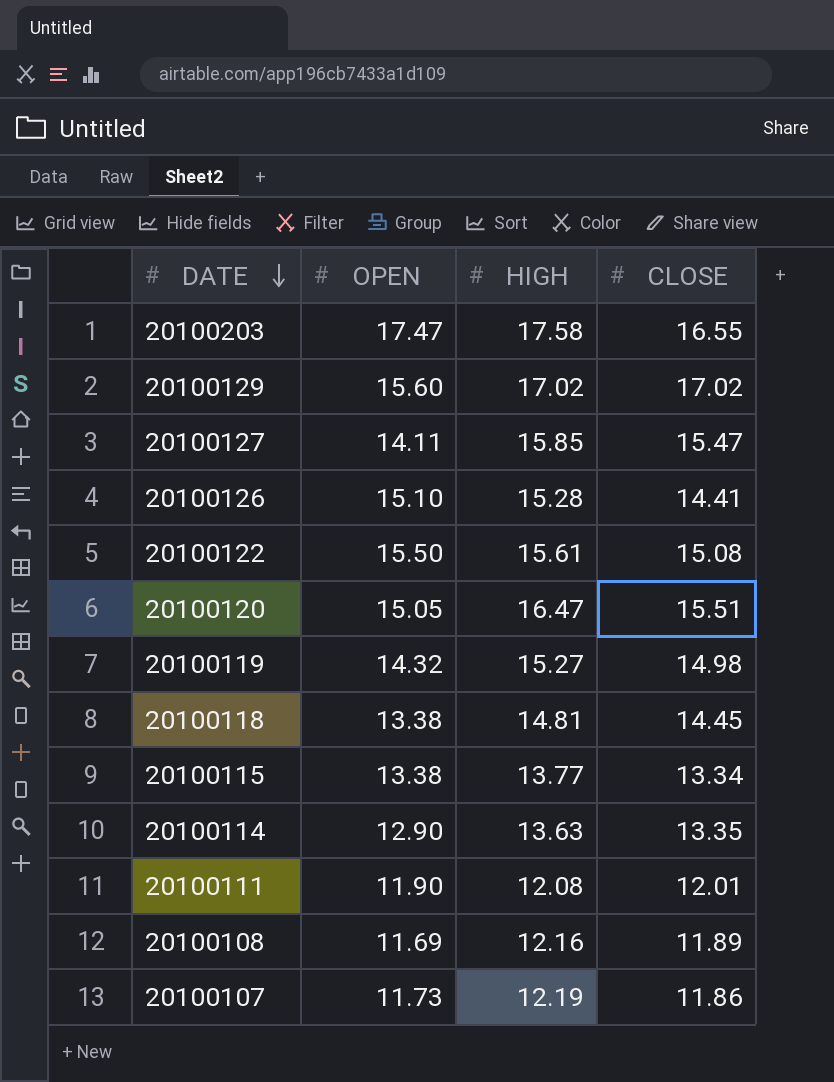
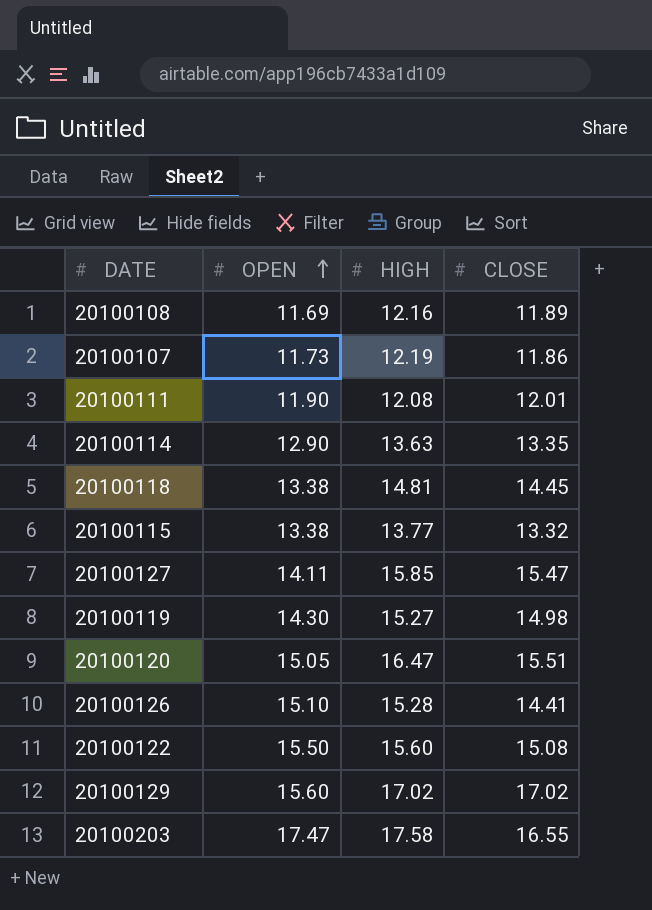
row order: DATE descending -> OPEN ascending
20100115 | CLOSE: 13.34 -> 13.32
20100119 | OPEN: 14.32 -> 14.30
20100122 | HIGH: 15.61 -> 15.60

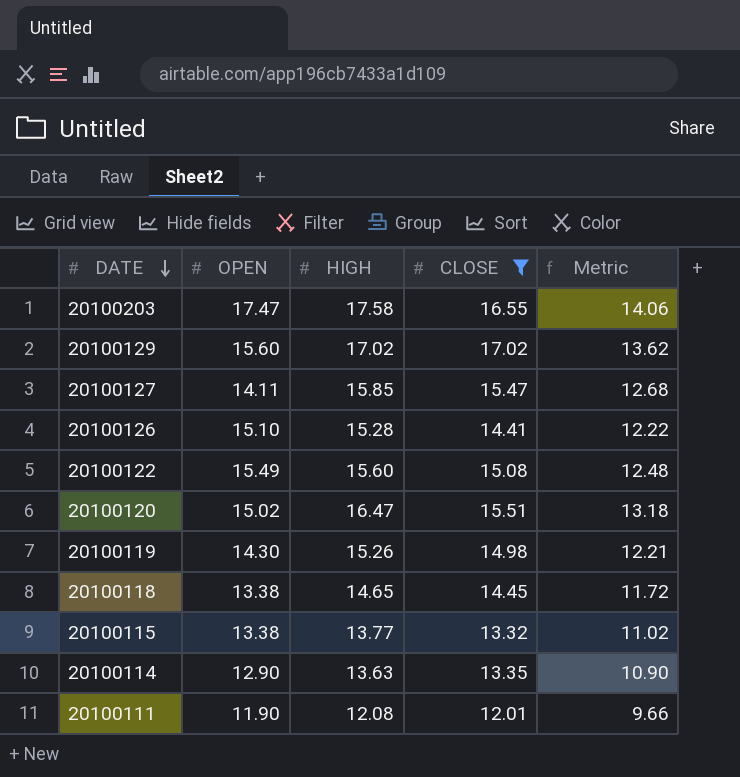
filter: none -> CLOSE >= 12.01
row order: OPEN ascending -> DATE descending
column Metric | formula: none -> [HIGH] * 0.8
20100122 | OPEN: 15.50 -> 15.49
20100120 | OPEN: 15.05 -> 15.02
20100119 | HIGH: 15.27 -> 15.26
20100118 | HIGH: 14.81 -> 14.65

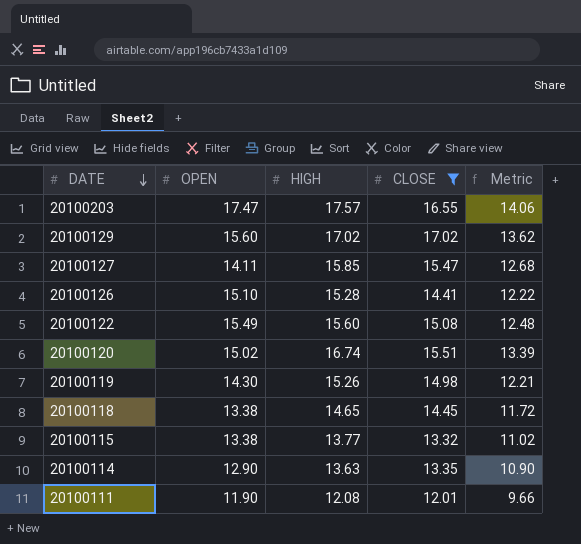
20100203 | HIGH: 17.58 -> 17.57
20100120 | HIGH: 16.47 -> 16.74
20100120 | Metric: 13.18 -> 13.39

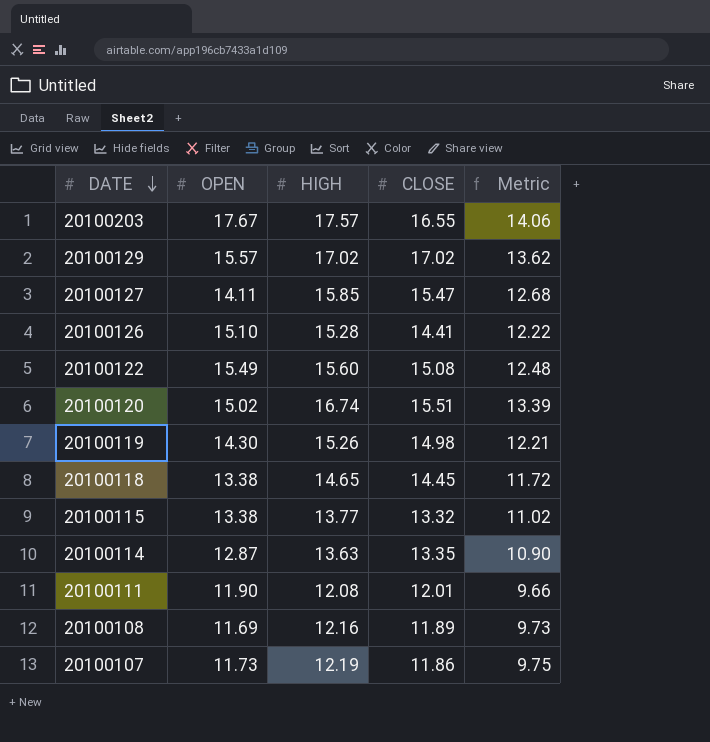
filter: CLOSE >= 12.01 -> none
20100203 | OPEN: 17.47 -> 17.67
20100129 | OPEN: 15.60 -> 15.57
20100114 | OPEN: 12.90 -> 12.87

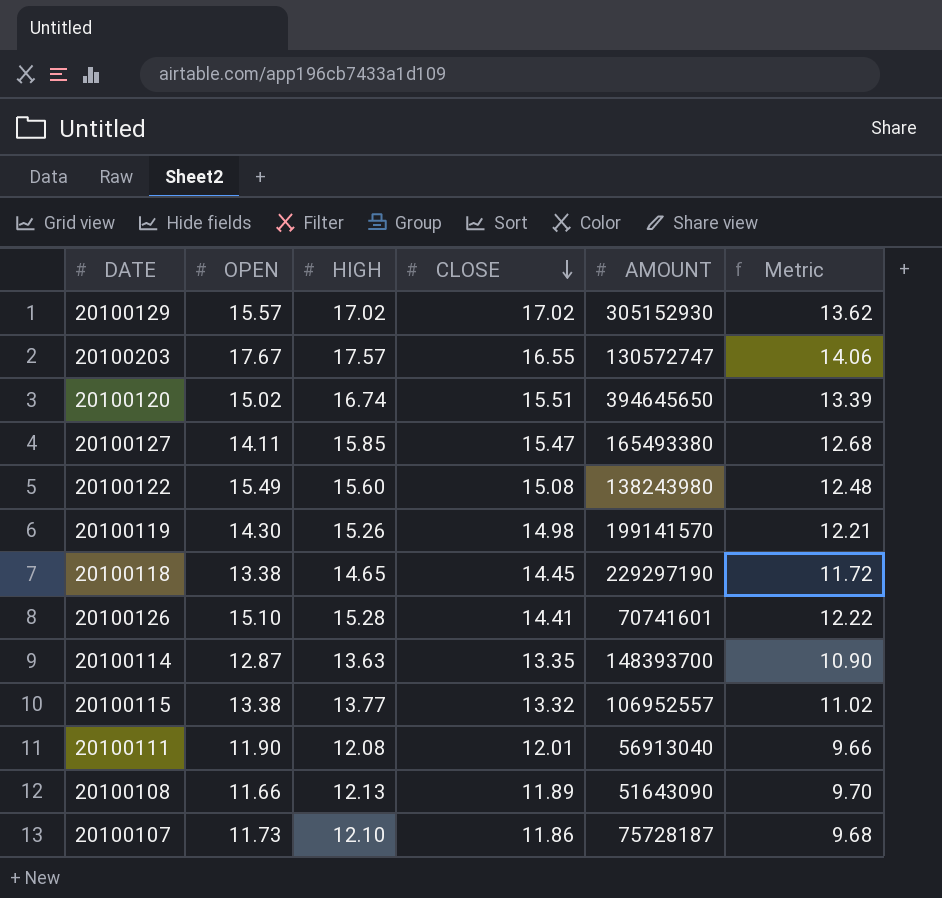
row order: DATE descending -> CLOSE descending
column AMOUNT | position: none -> 5
20100108 | OPEN: 11.69 -> 11.66
20100108 | HIGH: 12.16 -> 12.13
20100108 | Metric: 9.73 -> 9.70
20100107 | HIGH: 12.19 -> 12.10
20100107 | Metric: 9.75 -> 9.68

